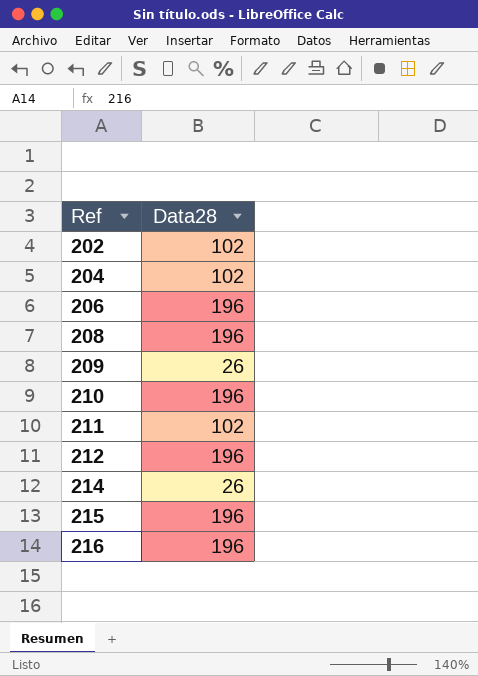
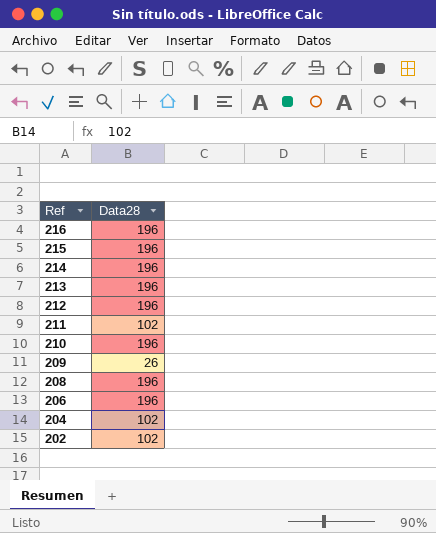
row order: Ref ascending -> Ref descending
214 | Data28: 26 -> 196
row 213: none -> 196

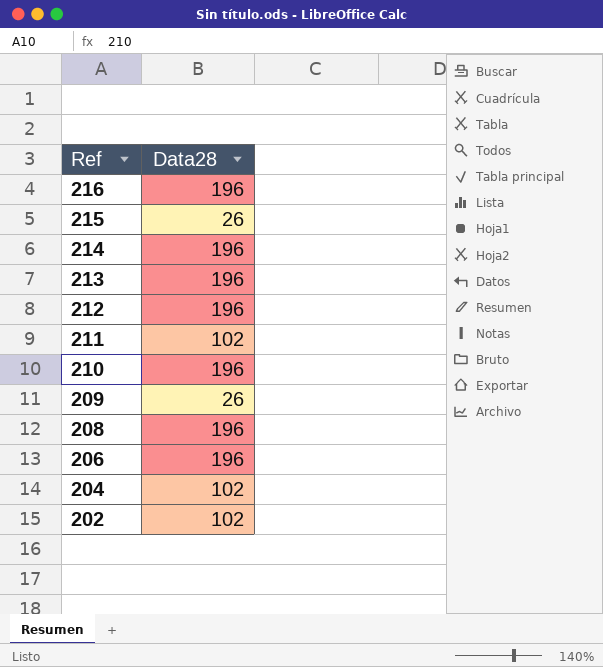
215 | Data28: 196 -> 26

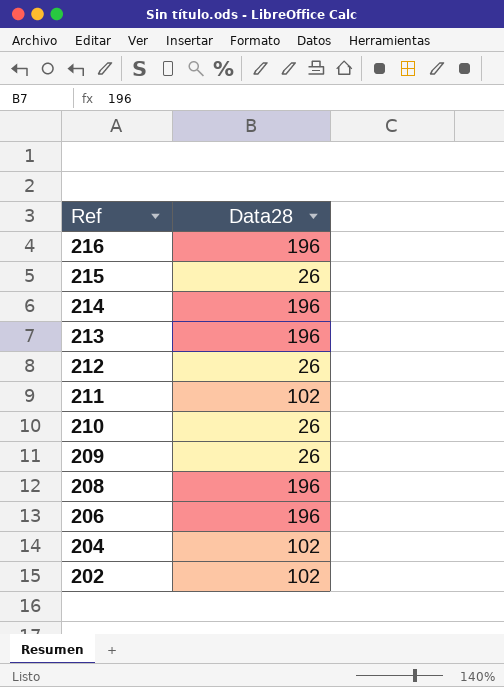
212 | Data28: 196 -> 26
210 | Data28: 196 -> 26

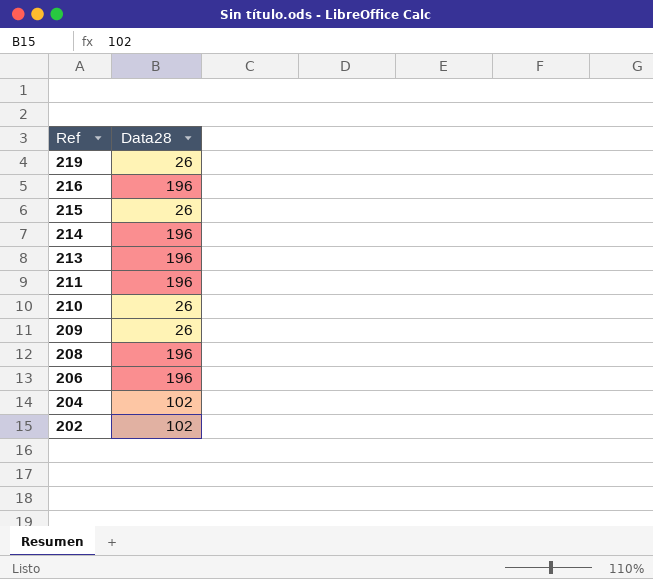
row 212: 26 -> none
row 219: none -> 26
211 | Data28: 102 -> 196

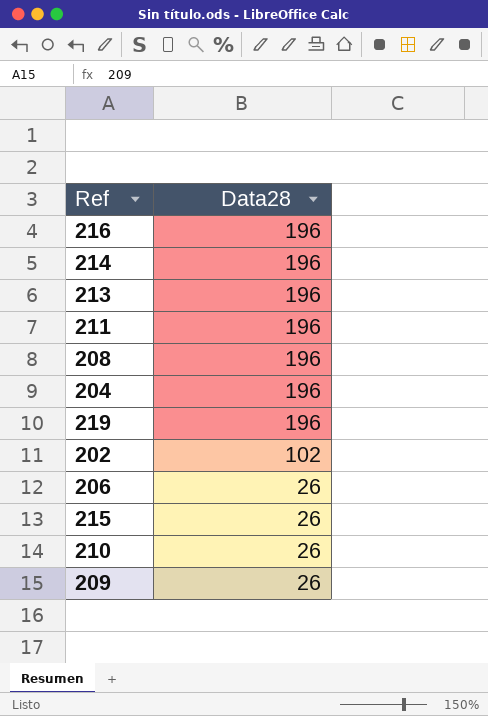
row order: Ref descending -> Data28 descending
204 | Data28: 102 -> 196
219 | Data28: 26 -> 196
206 | Data28: 196 -> 26

